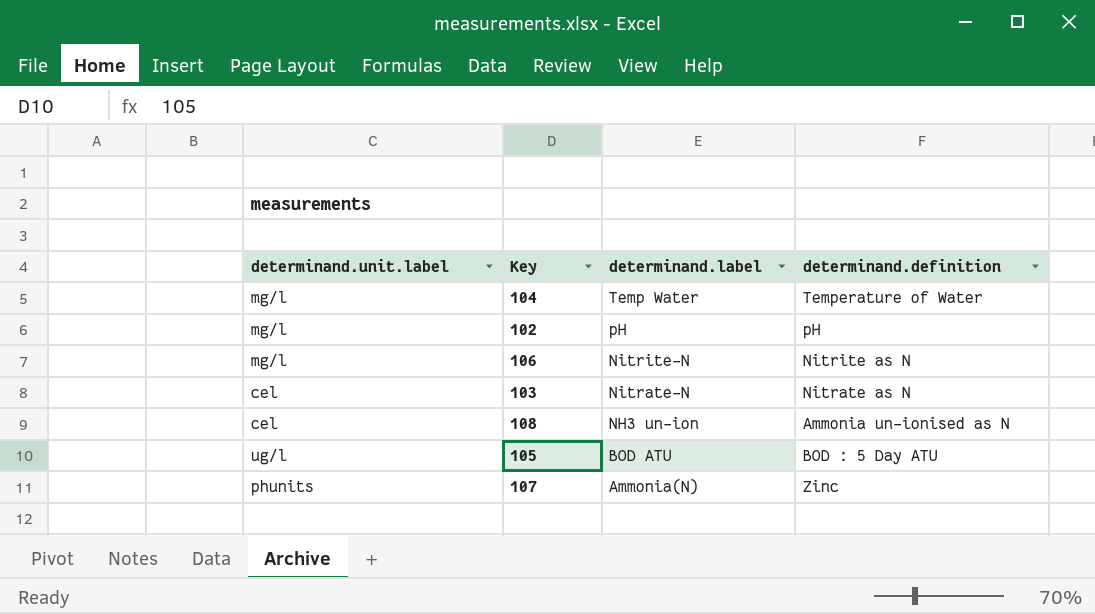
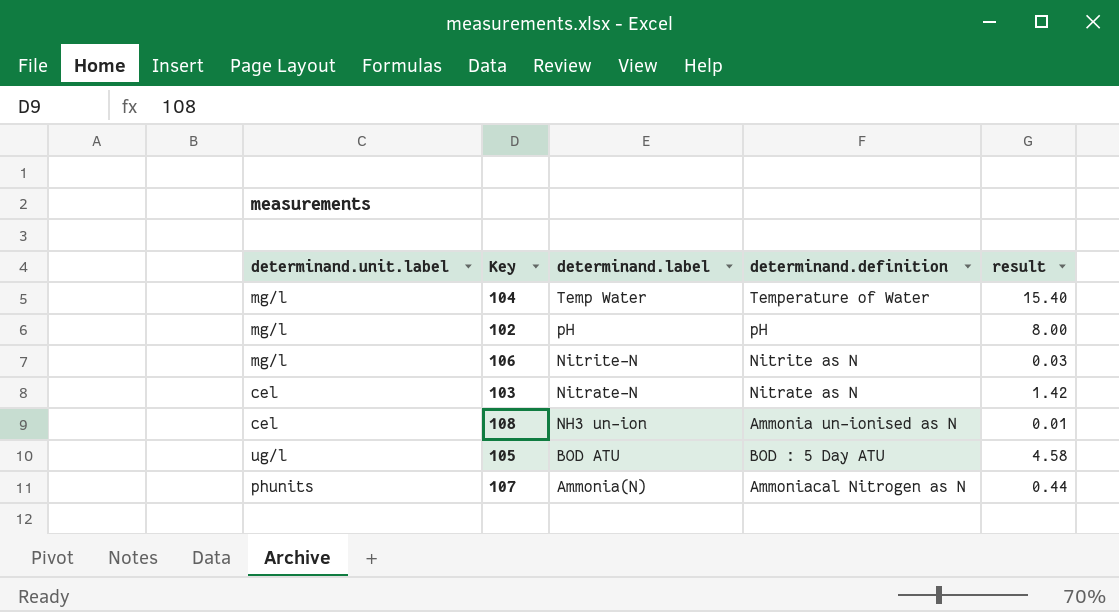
column result | position: none -> 5
107 | determinand.definition: Zinc -> Ammoniacal Nitrogen as N

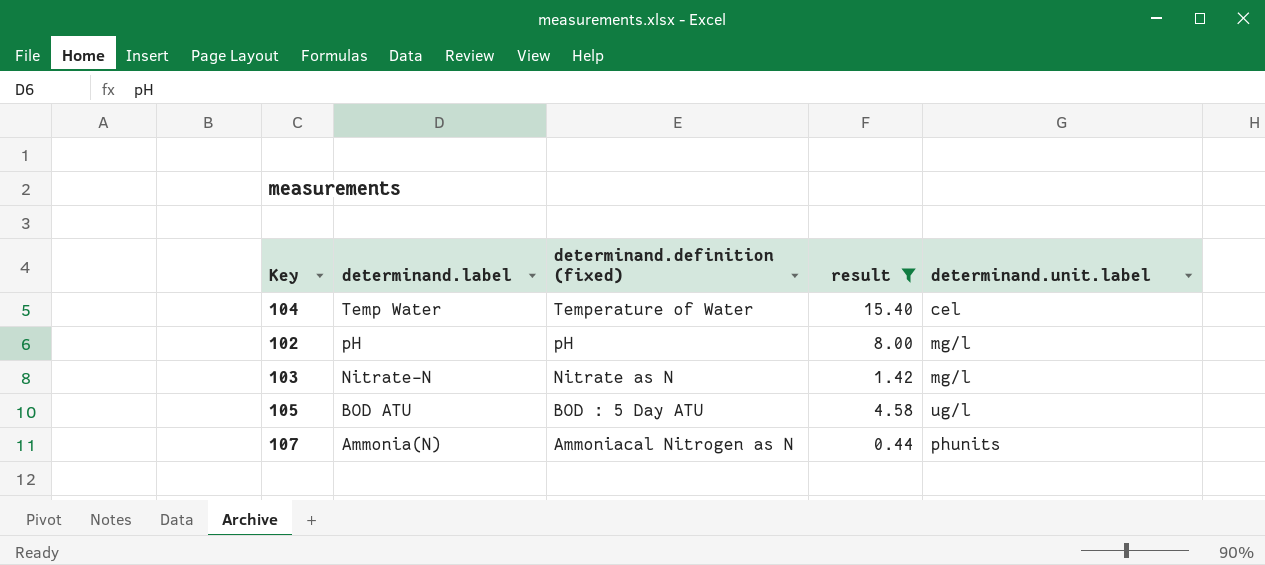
filter: none -> result >= 0.44
column name: determinand.definition -> determinand.definition (fixed)
column determinand.unit.label | position: 1 -> 5
104 | determinand.unit.label: mg/l -> cel
103 | determinand.unit.label: cel -> mg/l

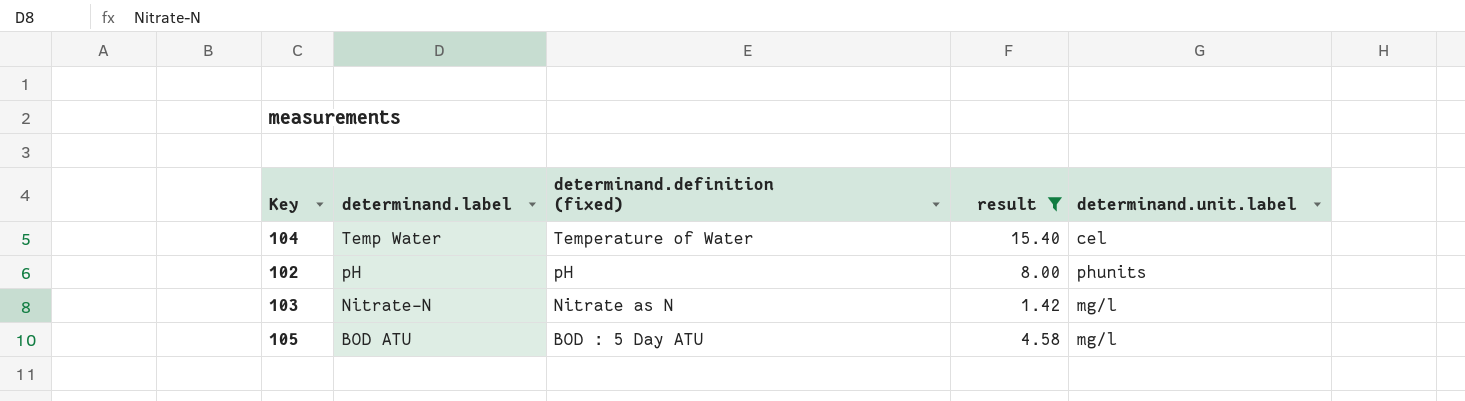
row 107: Ammonia(N) | Ammoniacal Nitrogen as N | 0.44 | phunits -> none
102 | determinand.unit.label: mg/l -> phunits
105 | determinand.unit.label: ug/l -> mg/l

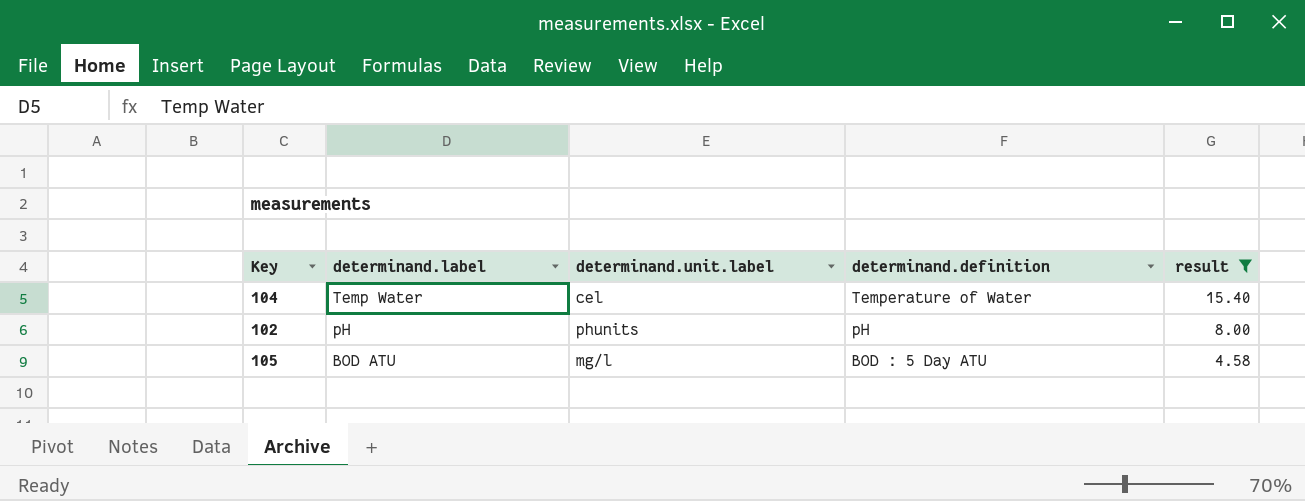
column determinand.unit.label | position: 5 -> 3
column name: determinand.definition (fixed) -> determinand.definition
row 103: Nitrate-N | Nitrate as N | 1.42 | mg/l -> none

